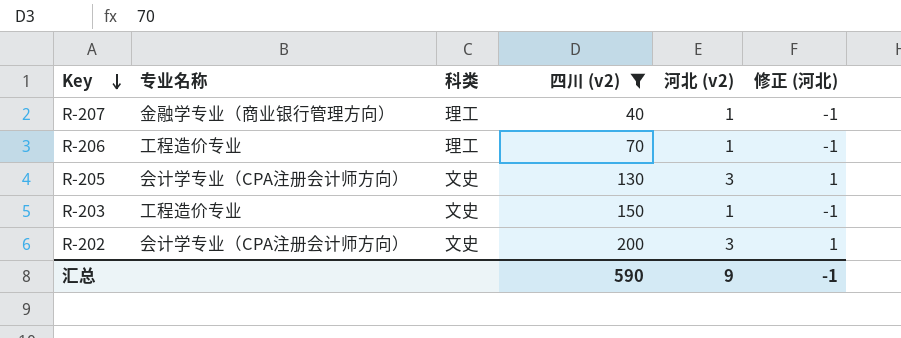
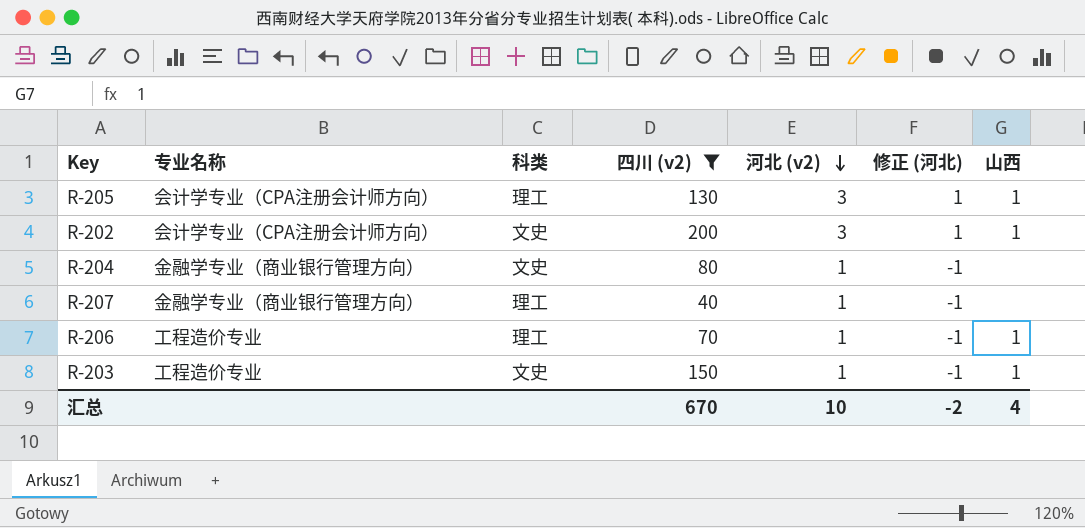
row order: Key descending -> 河北 (v2) descending
column 山西 | position: none -> 7
R-205 | 科类: 文史 -> 理工
row R-204: none -> 金融学专业（商业银行管理方向） | 文史 | 80 | 1 | -1 | none
汇总 | 四川 (v2): 590 -> 670
汇总 | 河北 (v2): 9 -> 10
汇总 | 修正 (河北): -1 -> -2

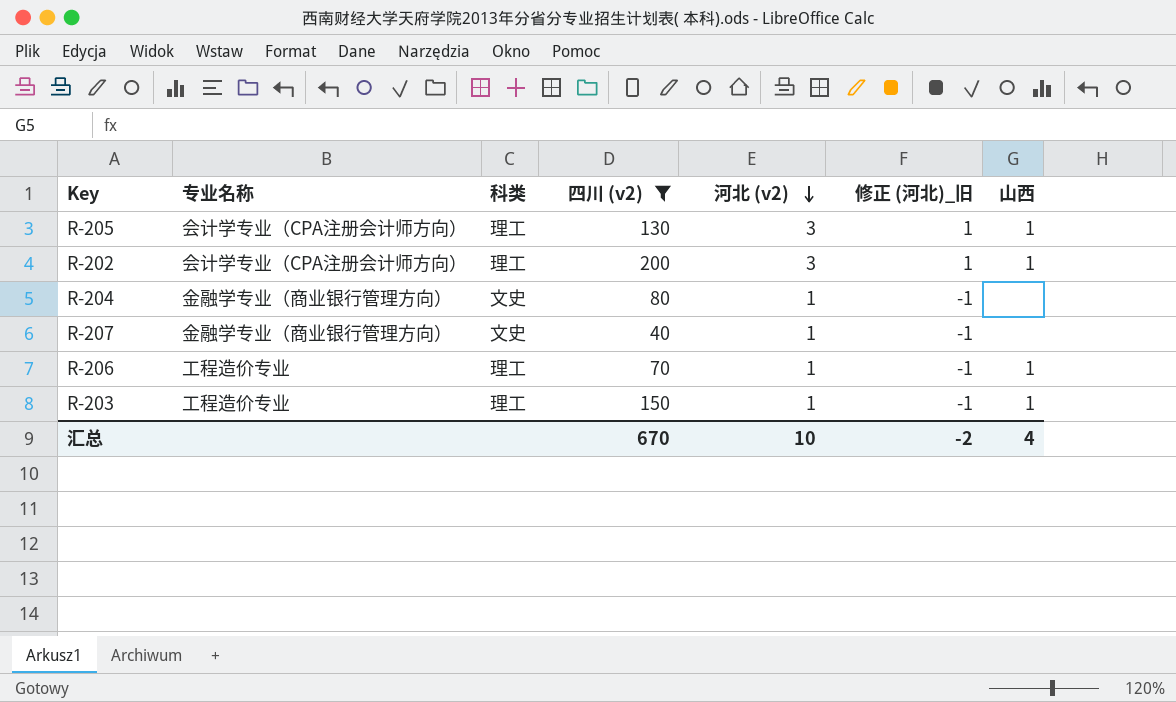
column name: 修正 (河北) -> 修正 (河北)_旧
R-202 | 科类: 文史 -> 理工
R-207 | 科类: 理工 -> 文史
R-203 | 科类: 文史 -> 理工

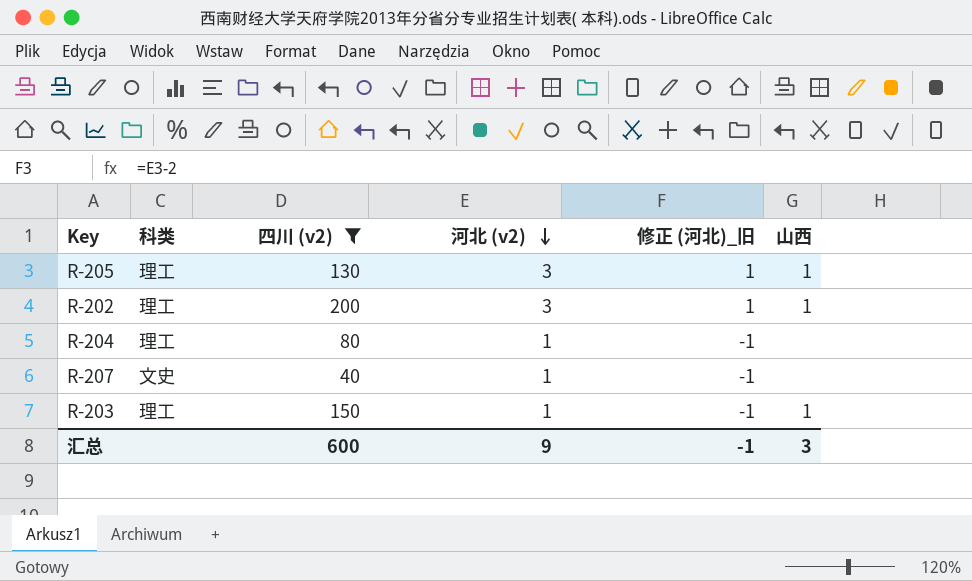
column 专业名称 | position: 2 -> none
row R-206: 工程造价专业 | 理工 | 70 | 1 | -1 | 1 -> none
R-204 | 科类: 文史 -> 理工
汇总 | 四川 (v2): 670 -> 600
汇总 | 河北 (v2): 10 -> 9
汇总 | 修正 (河北)_旧: -2 -> -1
汇总 | 山西: 4 -> 3

